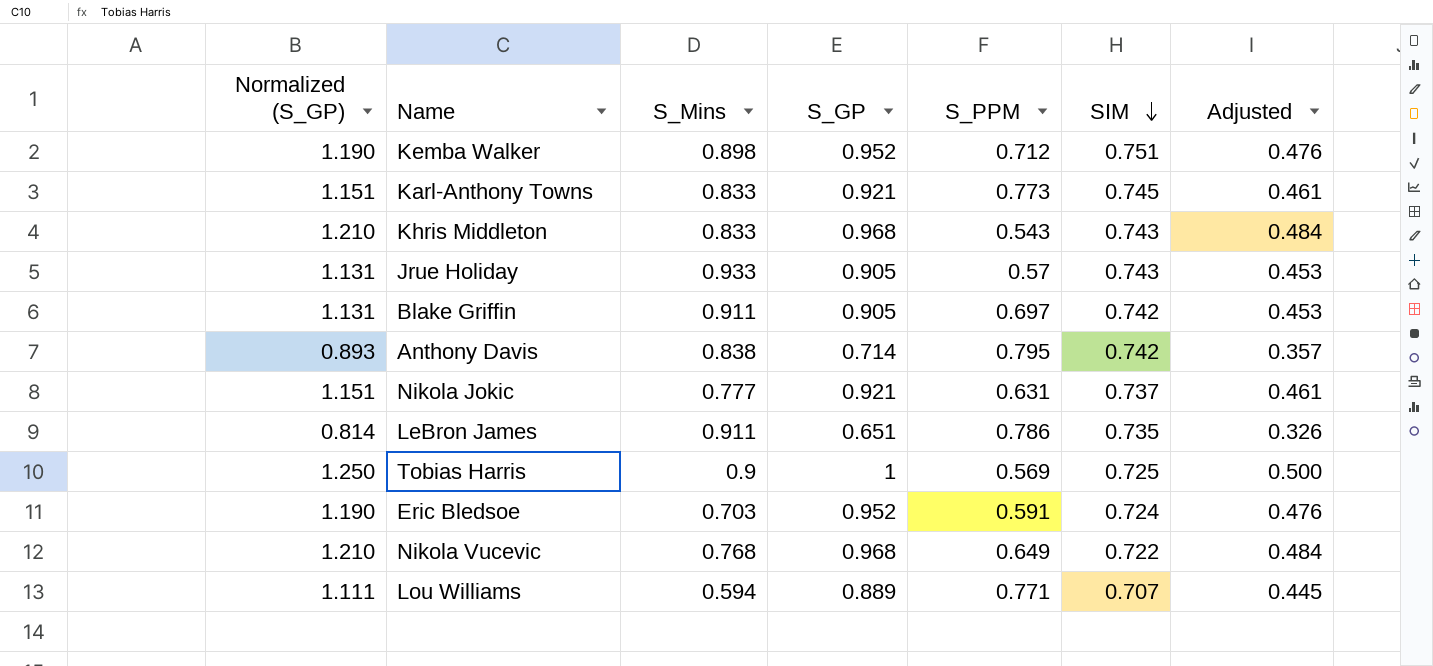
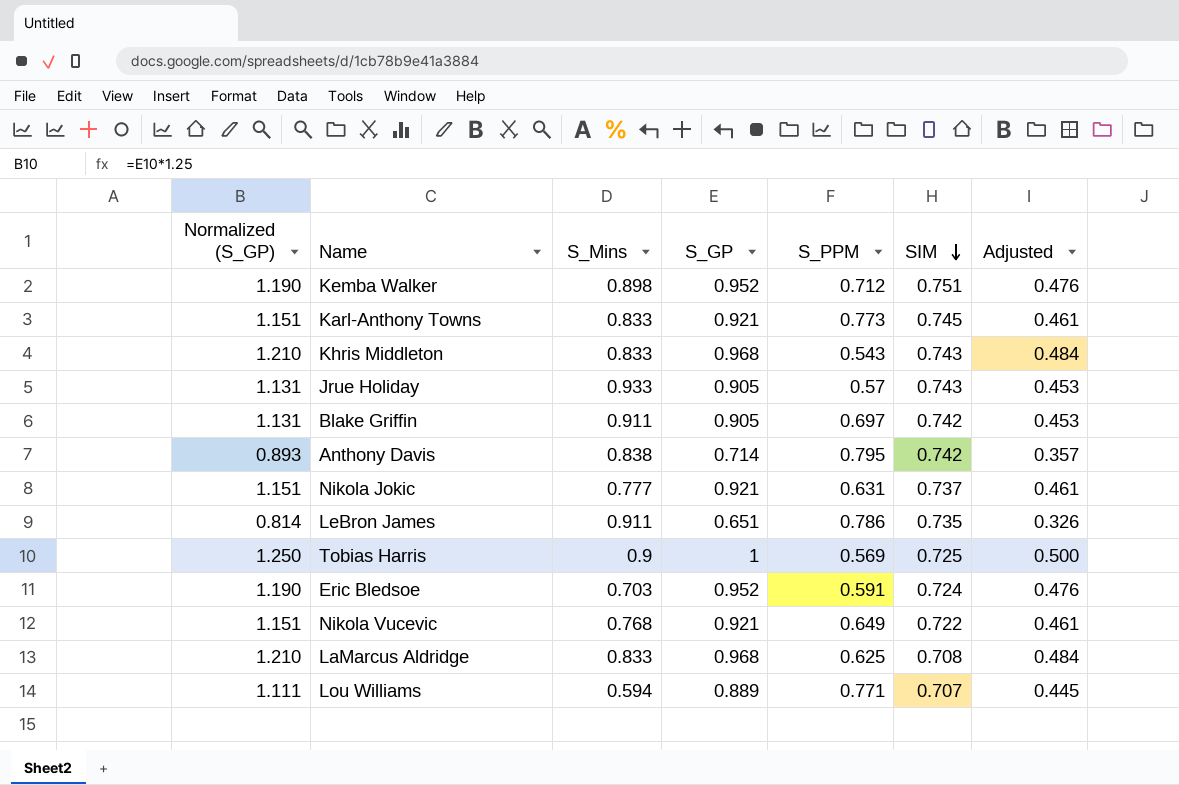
Nikola Vucevic | Normalized (S_GP): 1.210 -> 1.151
Nikola Vucevic | S_GP: 0.968 -> 0.921
Nikola Vucevic | Adjusted: 0.484 -> 0.461
row LaMarcus Aldridge: none -> 1.210 | 0.833 | 0.968 | 0.625 | 0.708 | 0.484

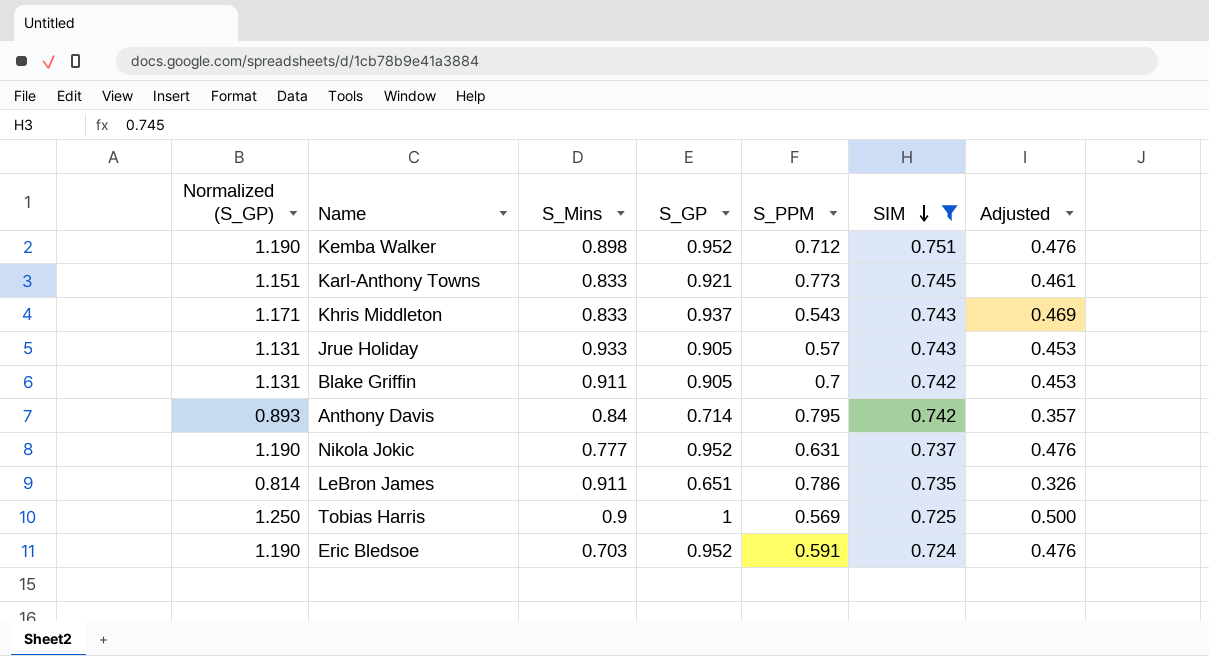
filter: none -> SIM >= 0.724
Khris Middleton | Normalized (S_GP): 1.210 -> 1.171
Khris Middleton | S_GP: 0.968 -> 0.937
Khris Middleton | Adjusted: 0.484 -> 0.469
Blake Griffin | S_PPM: 0.697 -> 0.7
Anthony Davis | S_Mins: 0.838 -> 0.84
Nikola Jokic | Normalized (S_GP): 1.151 -> 1.190
Nikola Jokic | S_GP: 0.921 -> 0.952
Nikola Jokic | Adjusted: 0.461 -> 0.476

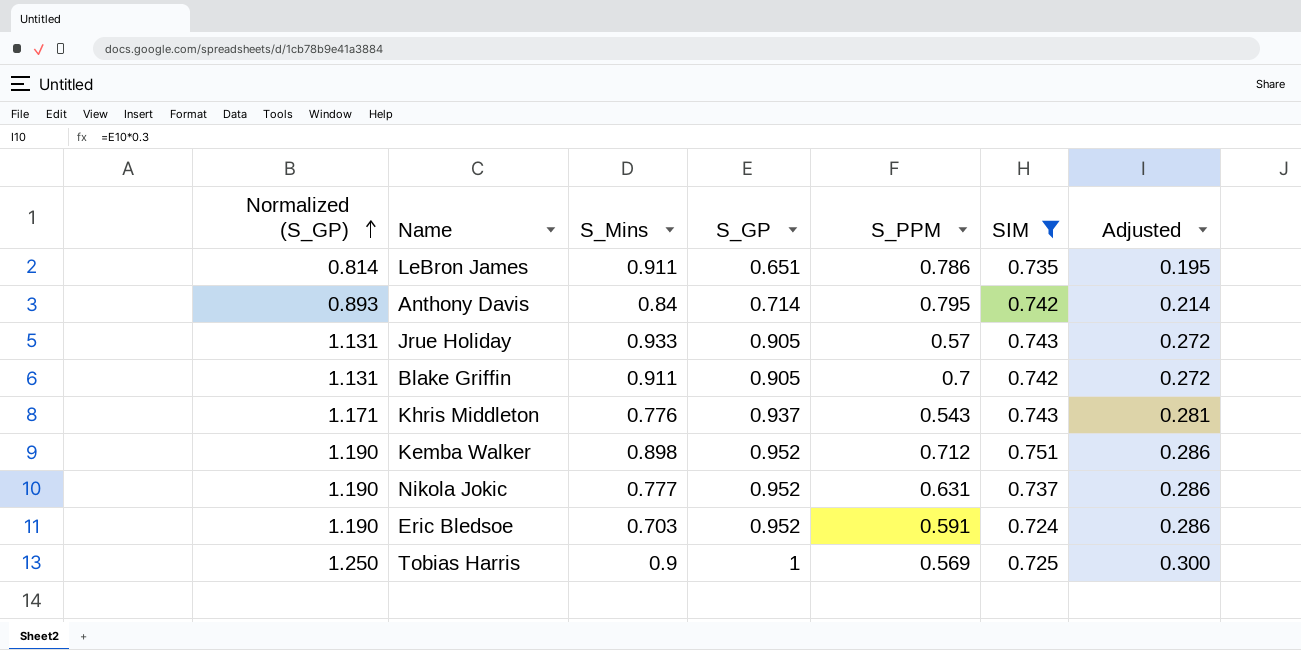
row order: SIM descending -> Normalized (S_GP) ascending
column Adjusted | formula: [S_GP] * 0.5 -> [S_GP] * 0.3
row Karl-Anthony Towns: 1.151 | 0.833 | 0.921 | 0.773 | 0.745 | 0.461 -> none
Khris Middleton | S_Mins: 0.833 -> 0.776

